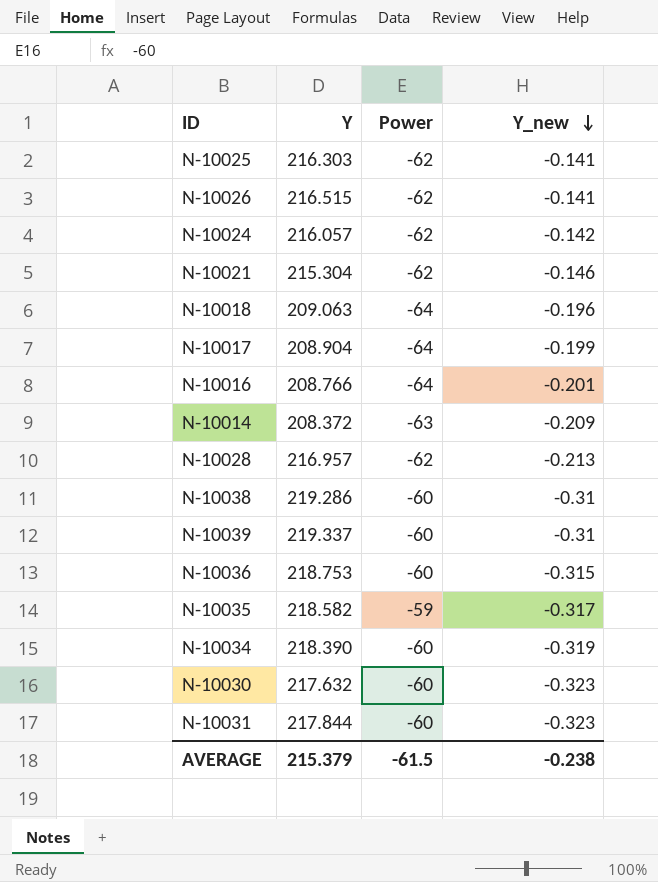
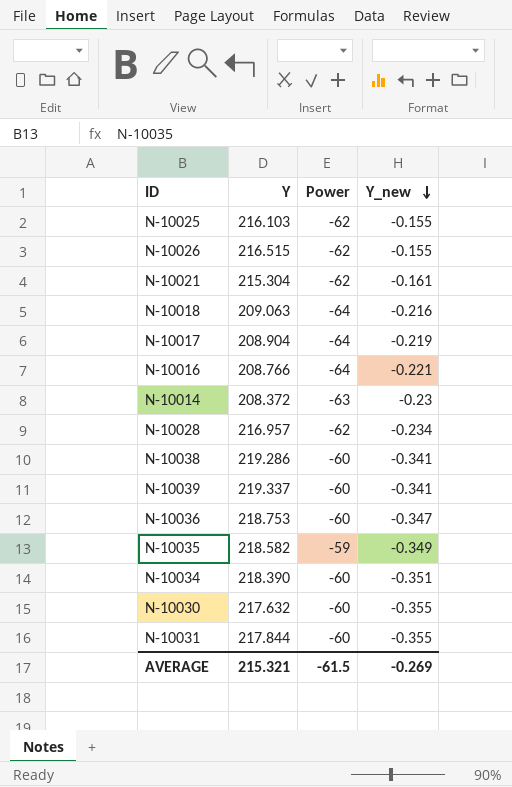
row N-10024: 216.057 | -62 | -0.142 -> none
N-10025 | Y: 216.303 -> 216.103
N-10025 | Y_new: -0.141 -> -0.155
N-10026 | Y_new: -0.141 -> -0.155
N-10021 | Y_new: -0.146 -> -0.161
N-10018 | Y_new: -0.196 -> -0.216
N-10017 | Y_new: -0.199 -> -0.219
N-10016 | Y_new: -0.201 -> -0.221
N-10014 | Y_new: -0.209 -> -0.23
N-10028 | Y_new: -0.213 -> -0.234
N-10038 | Y_new: -0.31 -> -0.341
N-10039 | Y_new: -0.31 -> -0.341
N-10036 | Y_new: -0.315 -> -0.347
N-10035 | Y_new: -0.317 -> -0.349
N-10034 | Y_new: -0.319 -> -0.351
N-10030 | Y_new: -0.323 -> -0.355
N-10031 | Y_new: -0.323 -> -0.355
AVERAGE | Y: 215.379 -> 215.321
AVERAGE | Y_new: -0.238 -> -0.269

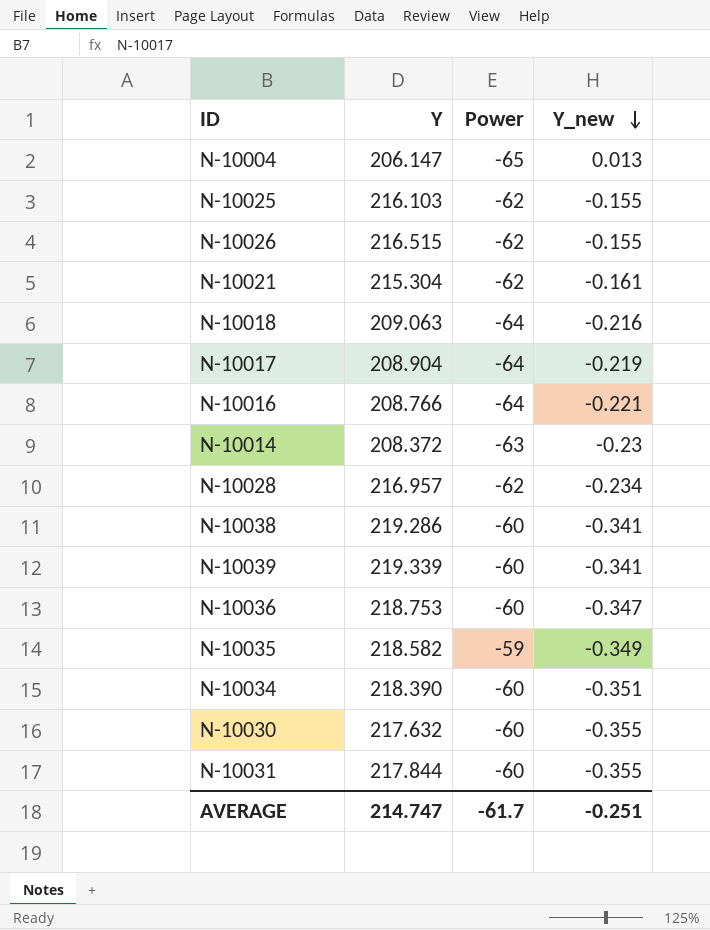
row N-10004: none -> 206.147 | -65 | 0.013
N-10039 | Y: 219.337 -> 219.339
AVERAGE | Y: 215.321 -> 214.747
AVERAGE | Power: -61.5 -> -61.7
AVERAGE | Y_new: -0.269 -> -0.251

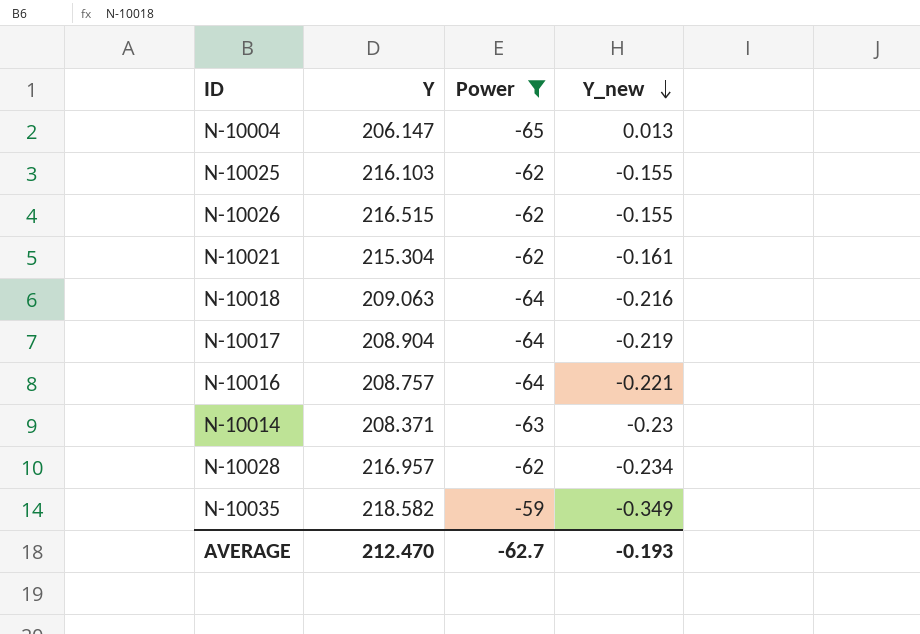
filter: none -> Power != -60
N-10016 | Y: 208.766 -> 208.757
N-10014 | Y: 208.372 -> 208.371
AVERAGE | Y: 214.747 -> 212.470
AVERAGE | Power: -61.7 -> -62.7
AVERAGE | Y_new: -0.251 -> -0.193

